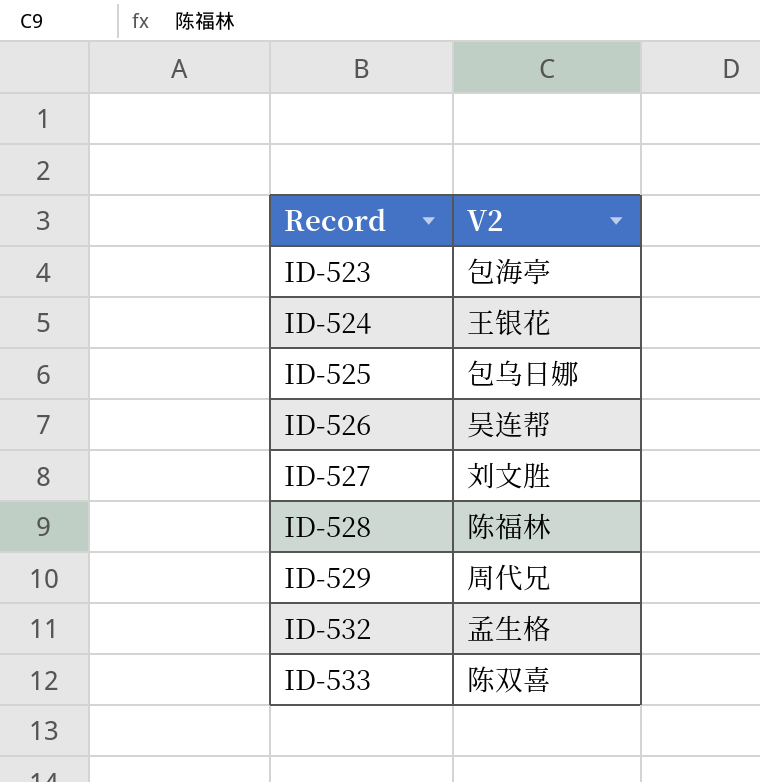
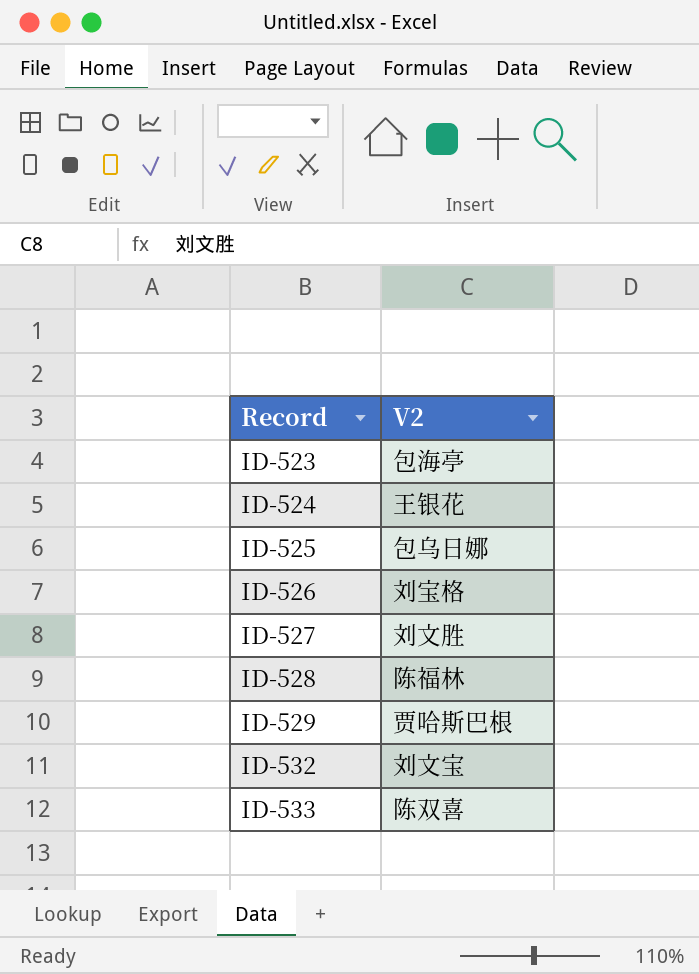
ID-526 | V2: 吴连帮 -> 刘宝格
ID-529 | V2: 周代兄 -> 贾哈斯巴根
ID-532 | V2: 孟生格 -> 刘文宝

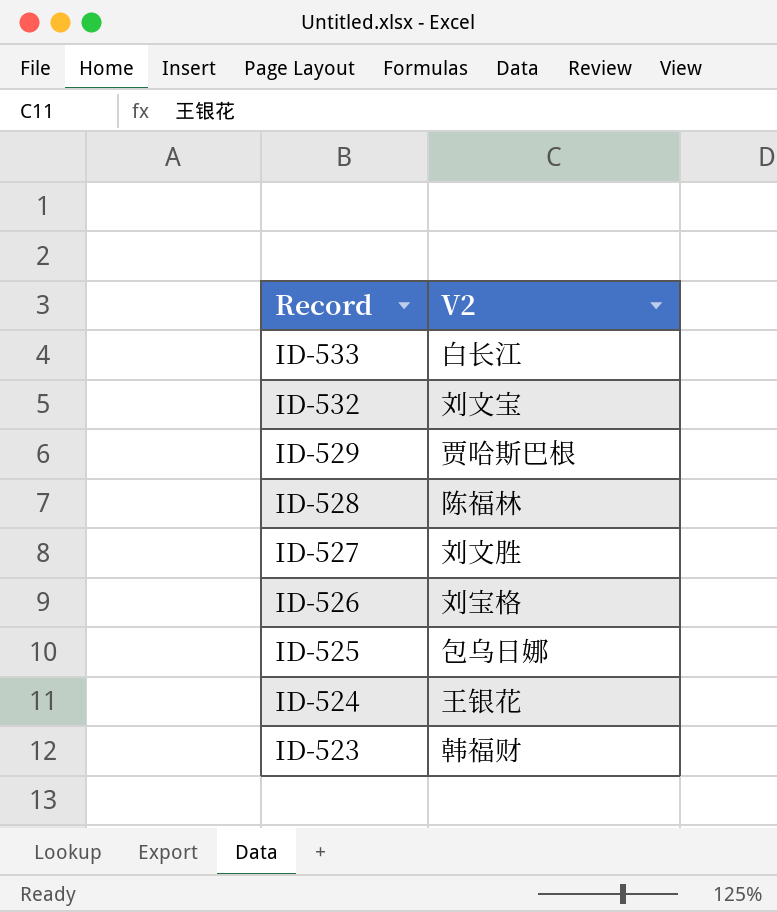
row order: Record ascending -> Record descending
ID-533 | V2: 陈双喜 -> 白长江
ID-523 | V2: 包海亭 -> 韩福财

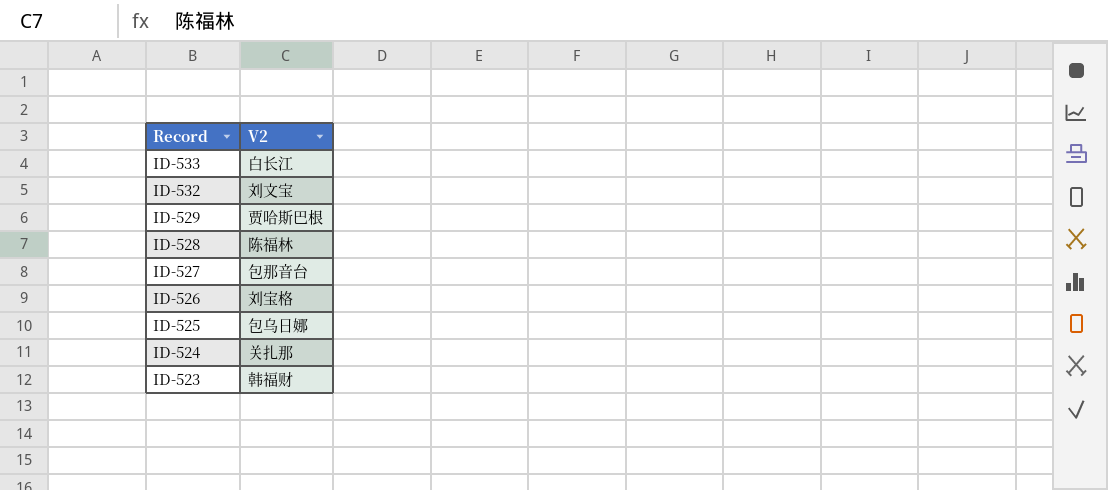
ID-527 | V2: 刘文胜 -> 包那音台
ID-524 | V2: 王银花 -> 关扎那

